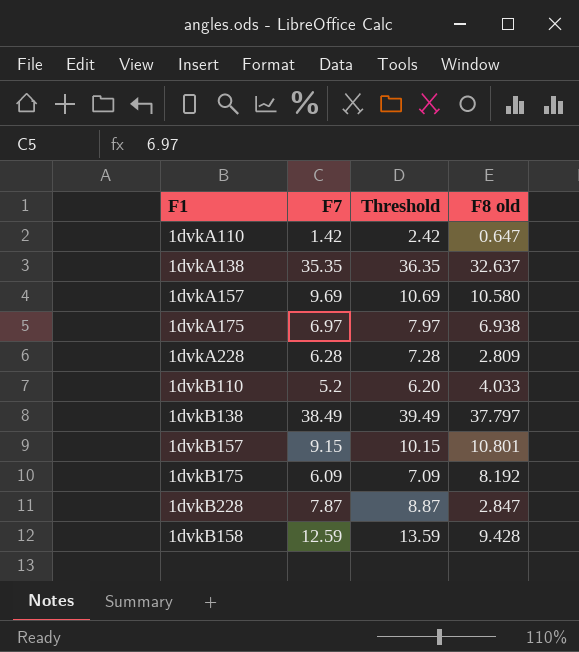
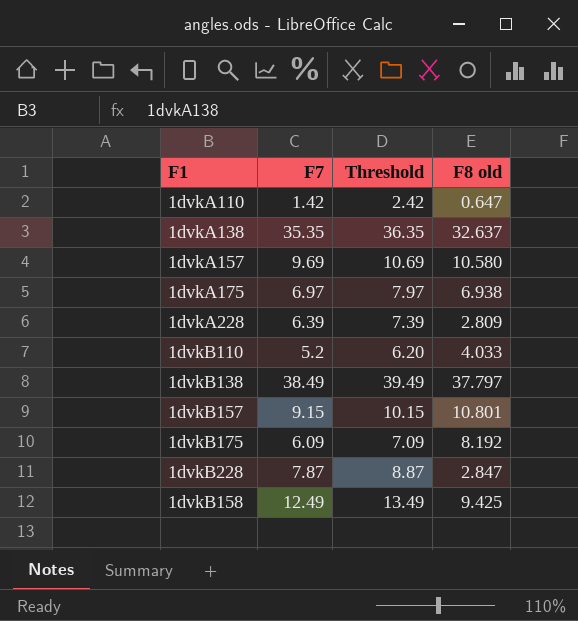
1dvkA228 | F7: 6.28 -> 6.39
1dvkA228 | Threshold: 7.28 -> 7.39
1dvkB158 | F7: 12.59 -> 12.49
1dvkB158 | Threshold: 13.59 -> 13.49
1dvkB158 | F8 old: 9.428 -> 9.425

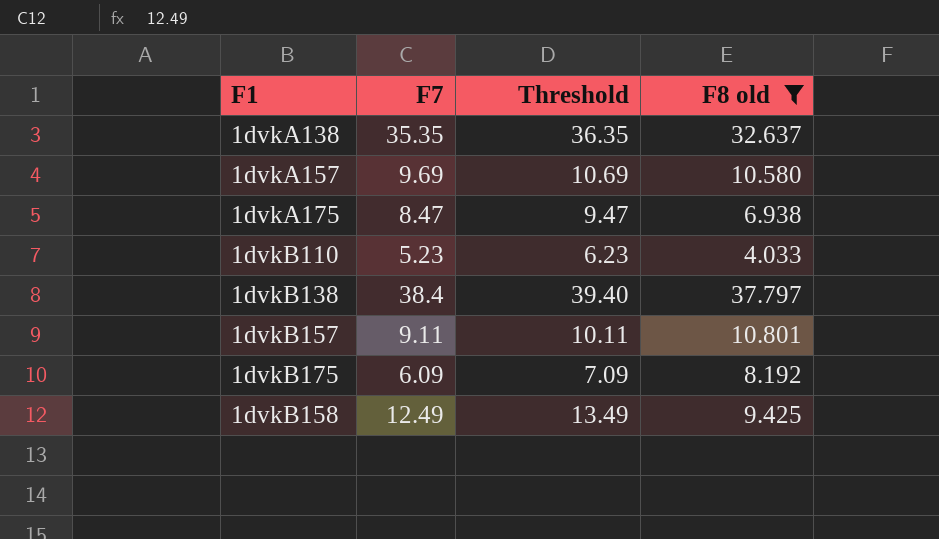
filter: none -> F8 old >= 4.033
1dvkA175 | F7: 6.97 -> 8.47
1dvkA175 | Threshold: 7.97 -> 9.47
1dvkB110 | F7: 5.2 -> 5.23
1dvkB110 | Threshold: 6.20 -> 6.23
1dvkB138 | F7: 38.49 -> 38.4
1dvkB138 | Threshold: 39.49 -> 39.40
1dvkB157 | F7: 9.15 -> 9.11
1dvkB157 | Threshold: 10.15 -> 10.11

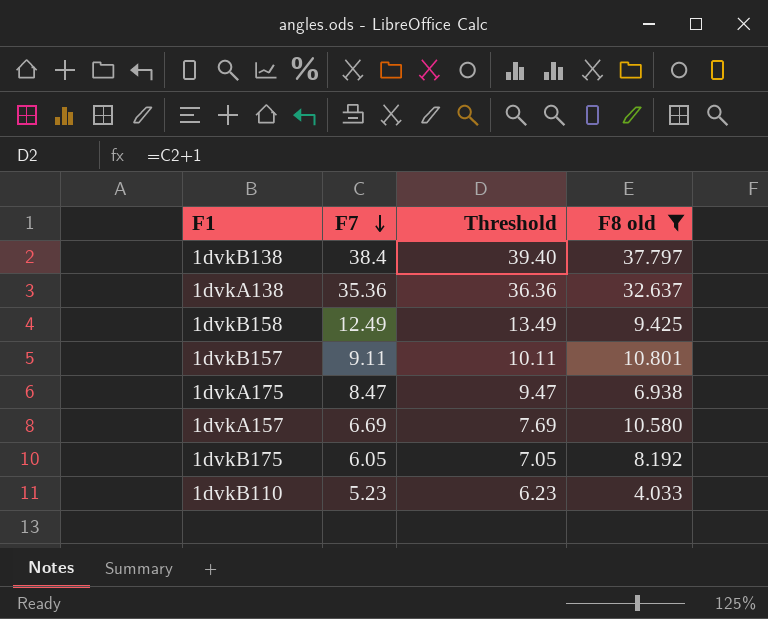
row order: none -> F7 descending
1dvkA138 | F7: 35.35 -> 35.36
1dvkA138 | Threshold: 36.35 -> 36.36
1dvkA157 | F7: 9.69 -> 6.69
1dvkA157 | Threshold: 10.69 -> 7.69
1dvkB175 | F7: 6.09 -> 6.05
1dvkB175 | Threshold: 7.09 -> 7.05

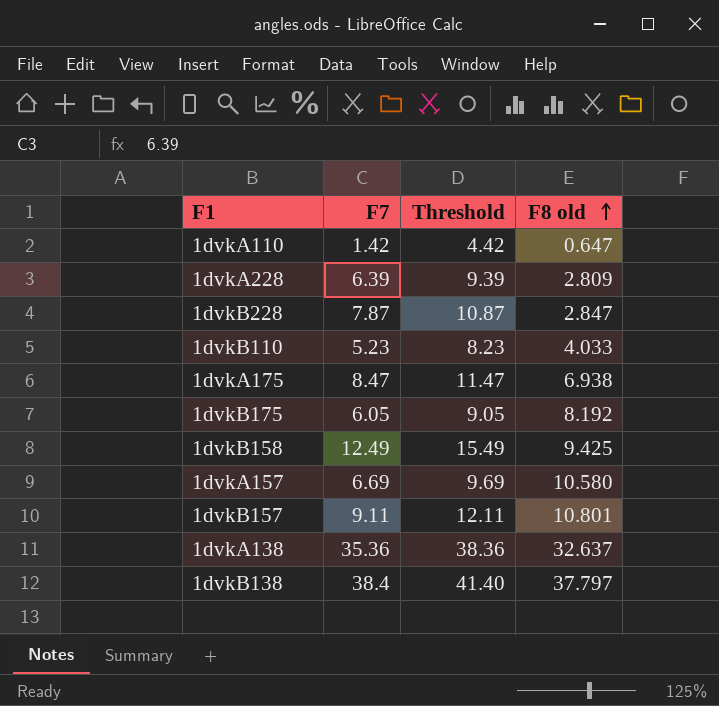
filter: F8 old >= 4.033 -> none
row order: F7 descending -> F8 old ascending
column Threshold | formula: [F7] + 1 -> [F7] + 3

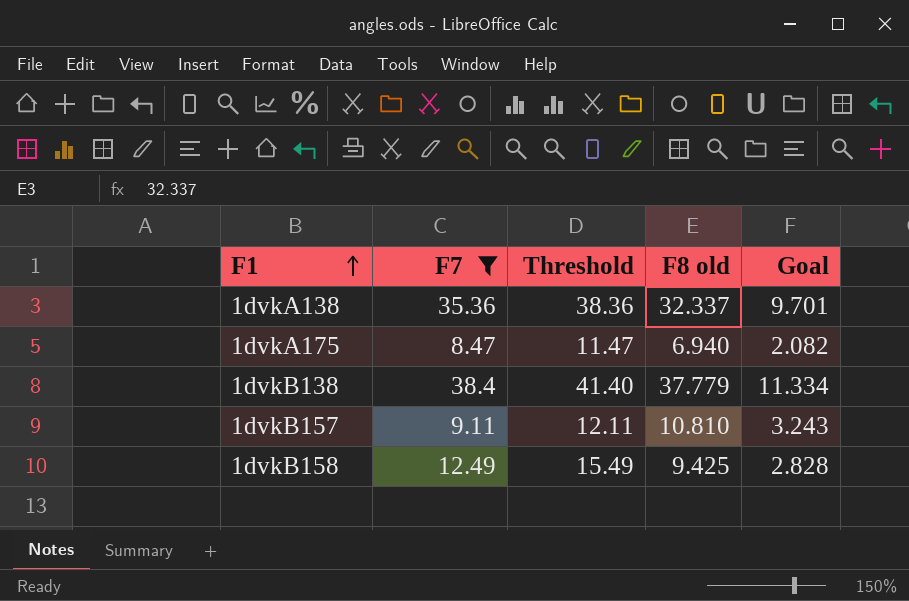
filter: none -> F7 >= 8.47
row order: F8 old ascending -> F1 ascending
column Goal | formula: none -> [F8 old] * 0.3
1dvkA138 | F8 old: 32.637 -> 32.337
1dvkA175 | F8 old: 6.938 -> 6.940
1dvkB138 | F8 old: 37.797 -> 37.779
1dvkB157 | F8 old: 10.801 -> 10.810

